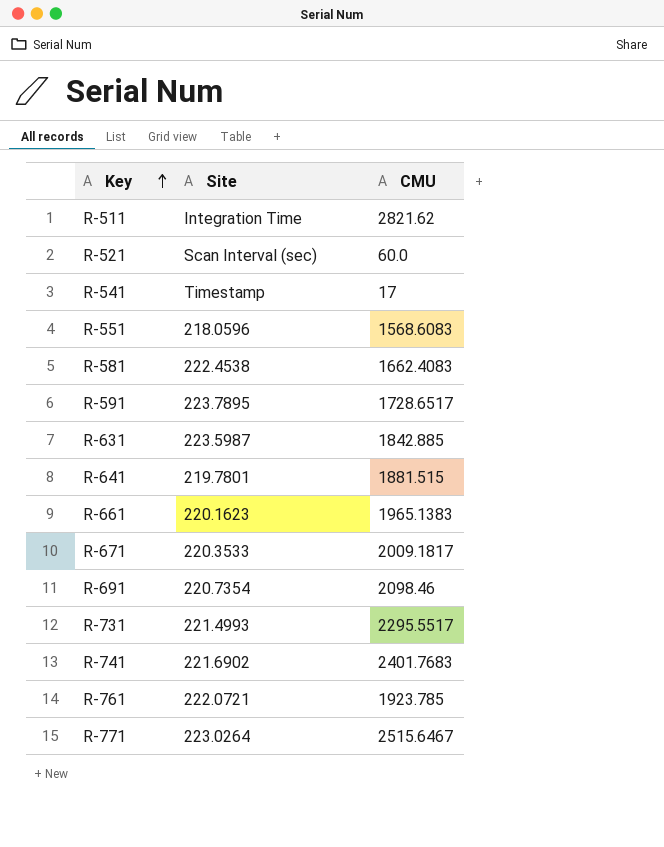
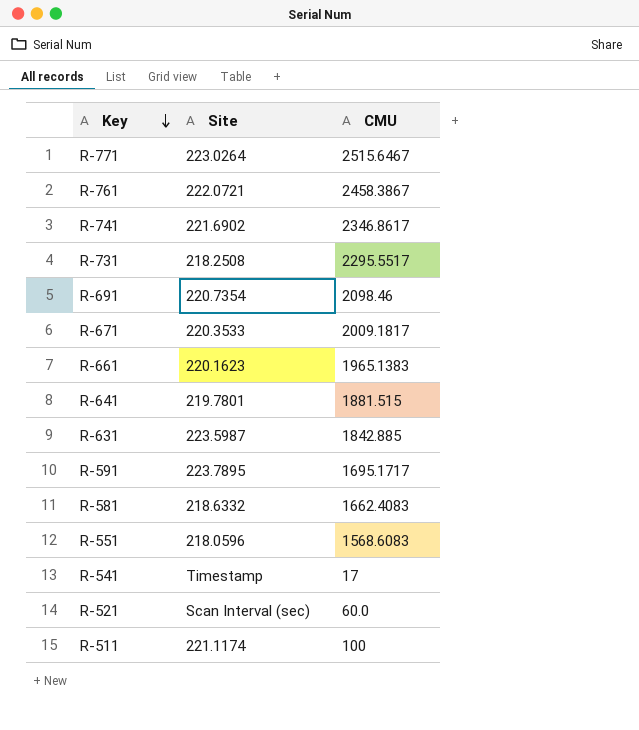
row order: Key ascending -> Key descending
R-761 | CMU: 1923.785 -> 2458.3867
R-741 | CMU: 2401.7683 -> 2346.8617
R-731 | Site: 221.4993 -> 218.2508
R-591 | CMU: 1728.6517 -> 1695.1717
R-581 | Site: 222.4538 -> 218.6332
R-511 | Site: Integration Time -> 221.1174
R-511 | CMU: 2821.62 -> 100

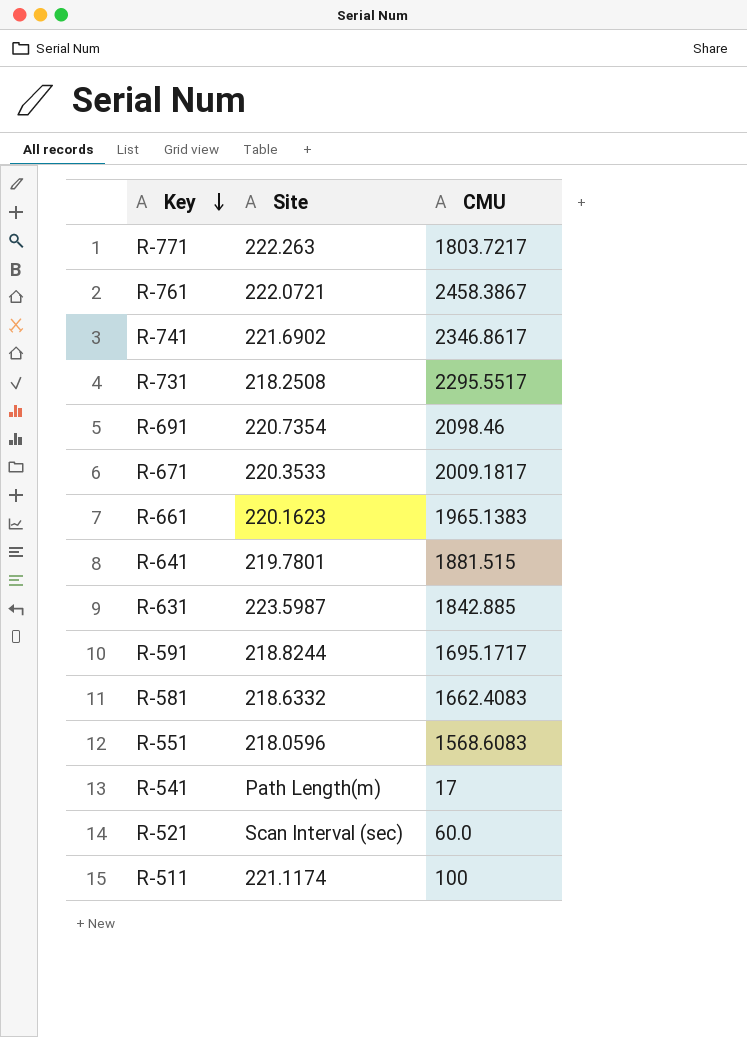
R-771 | Site: 223.0264 -> 222.263
R-771 | CMU: 2515.6467 -> 1803.7217
R-591 | Site: 223.7895 -> 218.8244
R-541 | Site: Timestamp -> Path Length(m)

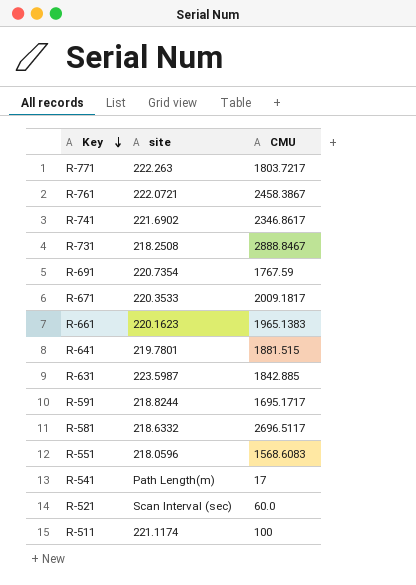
column name: Site -> site
R-731 | CMU: 2295.5517 -> 2888.8467
R-691 | CMU: 2098.46 -> 1767.59
R-581 | CMU: 1662.4083 -> 2696.5117

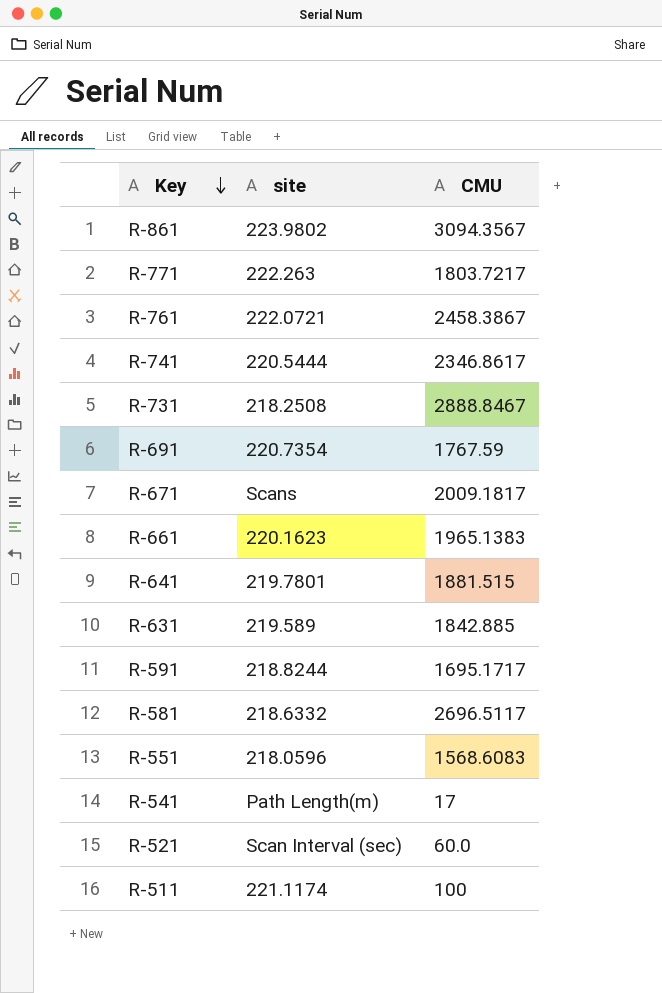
row R-861: none -> 223.9802 | 3094.3567
R-741 | site: 221.6902 -> 220.5444
R-671 | site: 220.3533 -> Scans
R-631 | site: 223.5987 -> 219.589

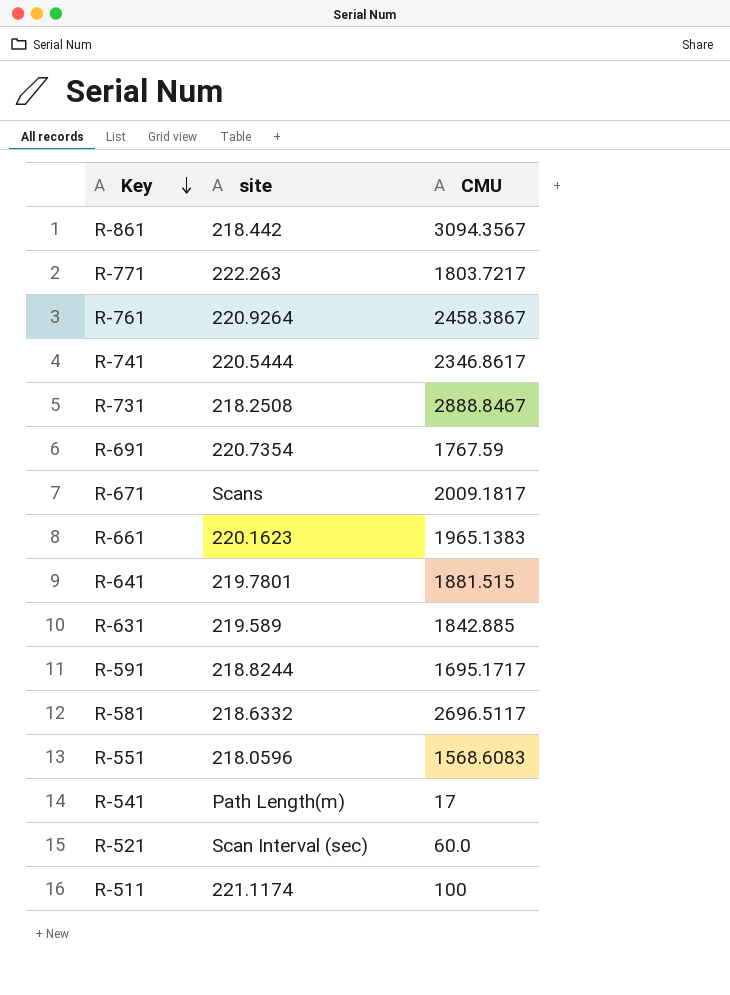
R-861 | site: 223.9802 -> 218.442
R-761 | site: 222.0721 -> 220.9264

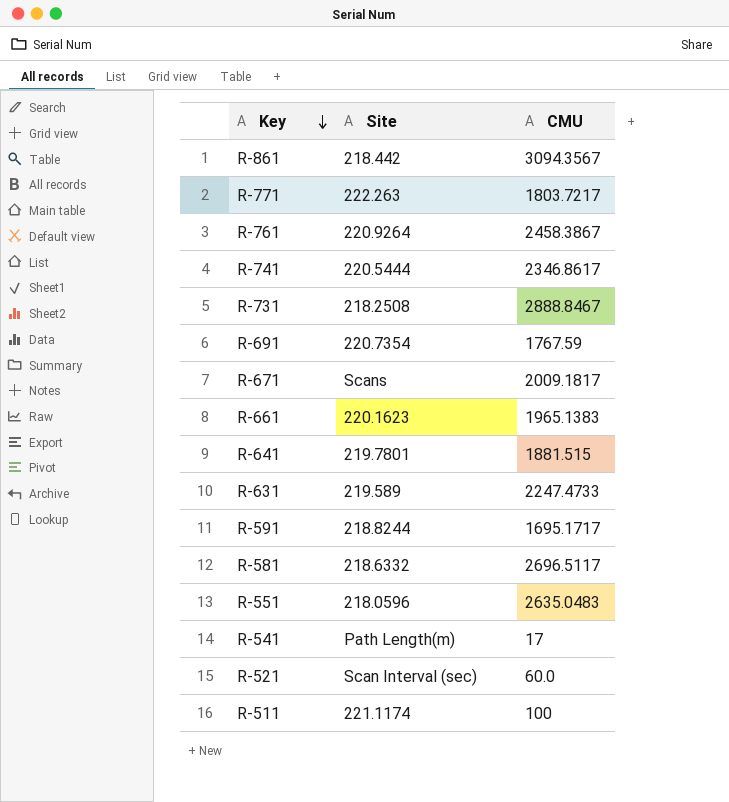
column name: site -> Site
R-631 | CMU: 1842.885 -> 2247.4733
R-551 | CMU: 1568.6083 -> 2635.0483

